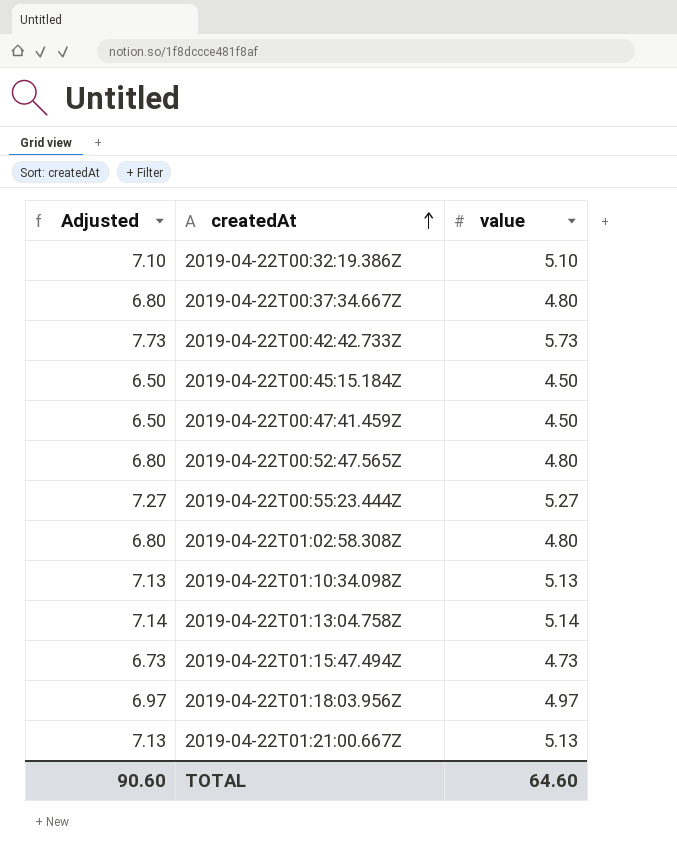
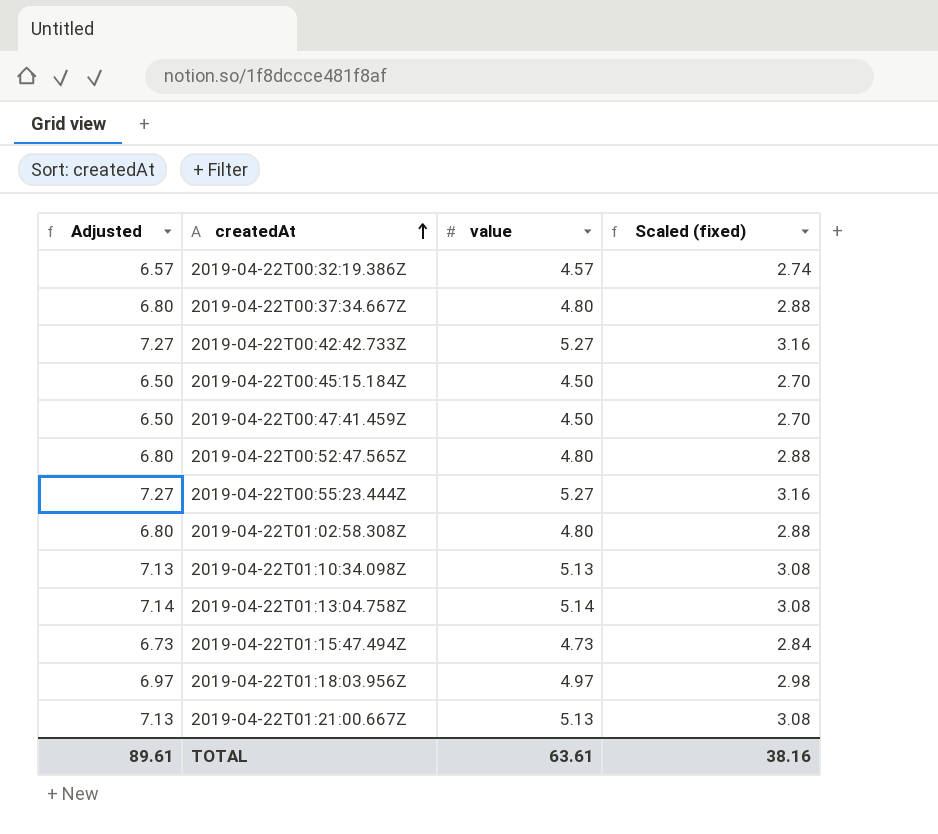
column Scaled (fixed) | formula: none -> [value] * 0.6
2019-04-22T00:32:19.386Z | Adjusted: 7.10 -> 6.57
2019-04-22T00:32:19.386Z | value: 5.10 -> 4.57
2019-04-22T00:42:42.733Z | Adjusted: 7.73 -> 7.27
2019-04-22T00:42:42.733Z | value: 5.73 -> 5.27
TOTAL | Adjusted: 90.60 -> 89.61
TOTAL | value: 64.60 -> 63.61

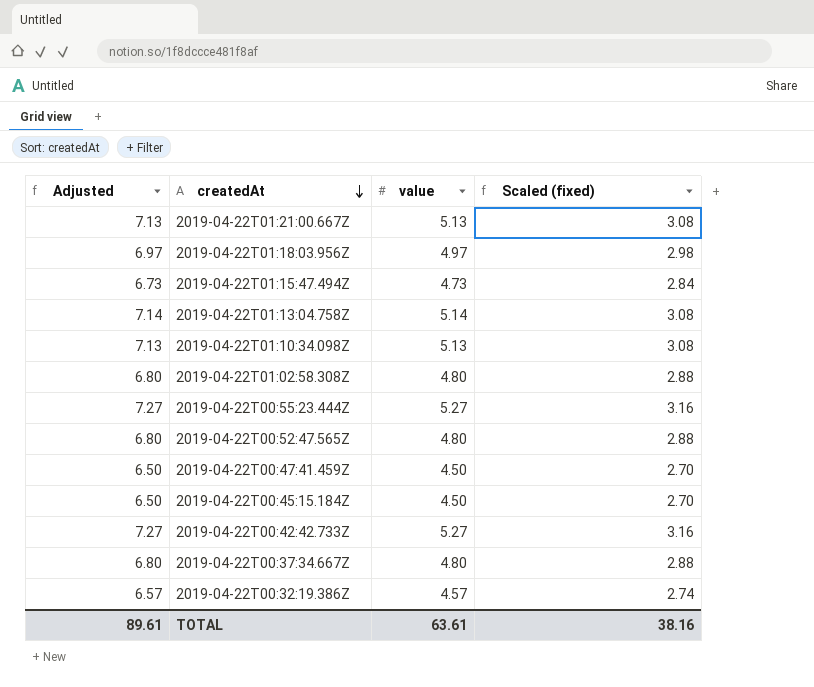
row order: createdAt ascending -> createdAt descending

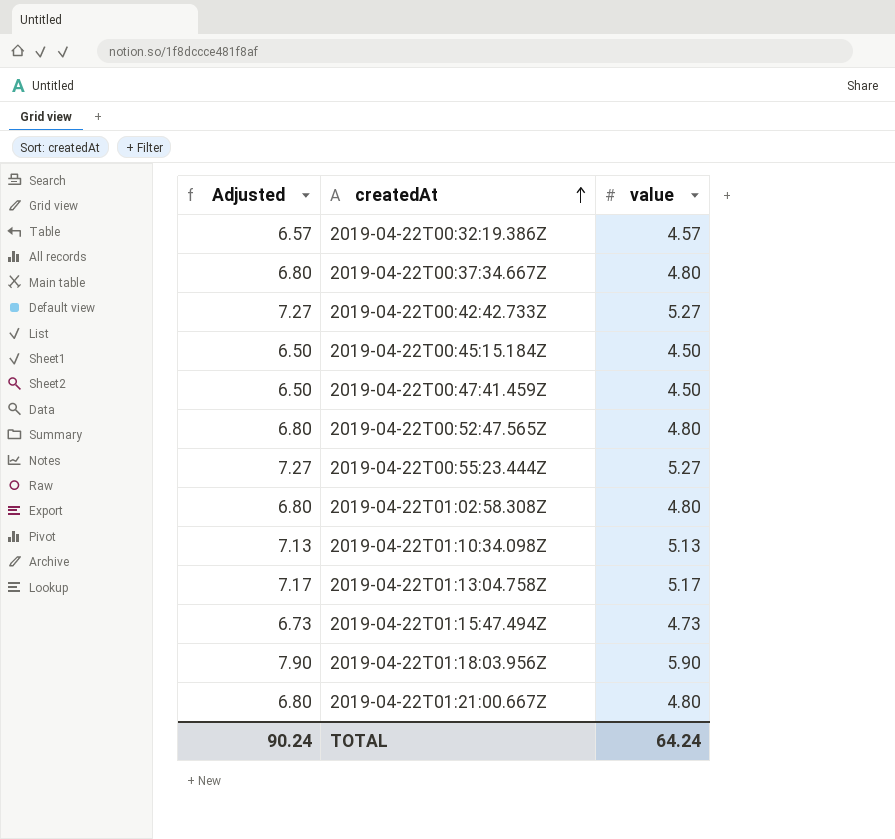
row order: createdAt descending -> createdAt ascending
column Scaled (fixed) | formula: [value] * 0.6 -> none
2019-04-22T01:13:04.758Z | Adjusted: 7.14 -> 7.17
2019-04-22T01:13:04.758Z | value: 5.14 -> 5.17
2019-04-22T01:18:03.956Z | Adjusted: 6.97 -> 7.90
2019-04-22T01:18:03.956Z | value: 4.97 -> 5.90
2019-04-22T01:21:00.667Z | Adjusted: 7.13 -> 6.80
2019-04-22T01:21:00.667Z | value: 5.13 -> 4.80
TOTAL | Adjusted: 89.61 -> 90.24
TOTAL | value: 63.61 -> 64.24

